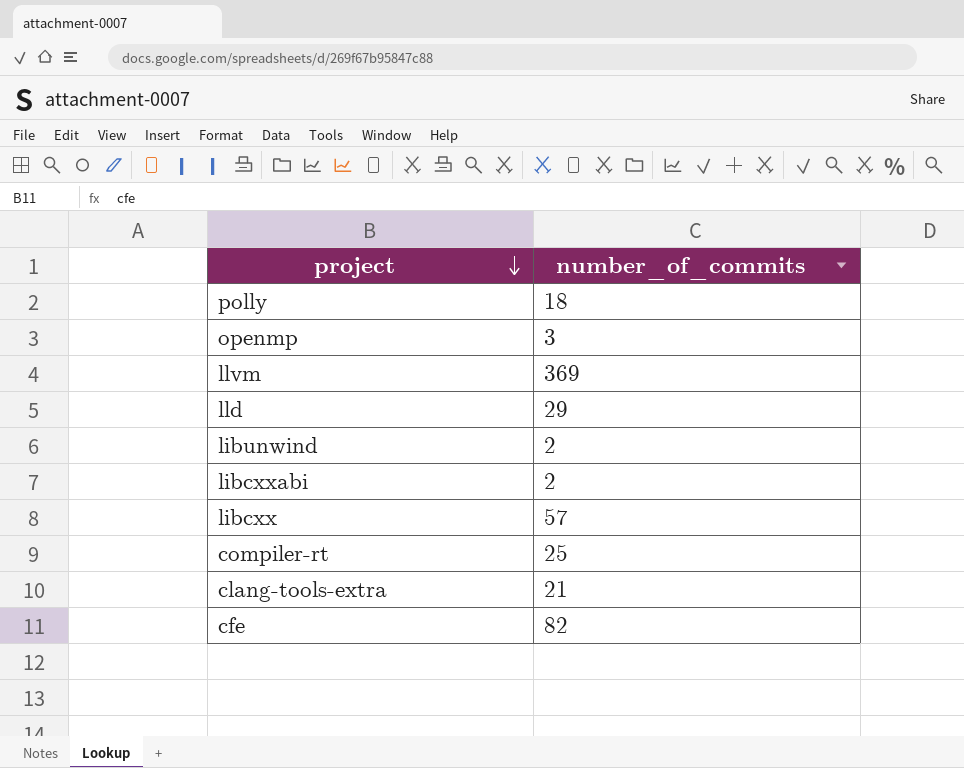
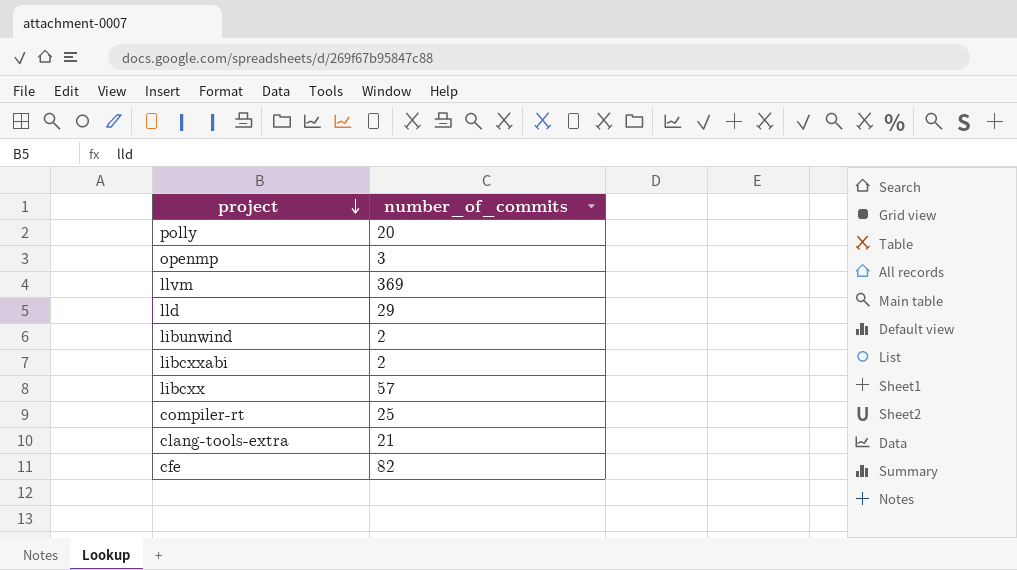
polly | number_of_commits: 18 -> 20

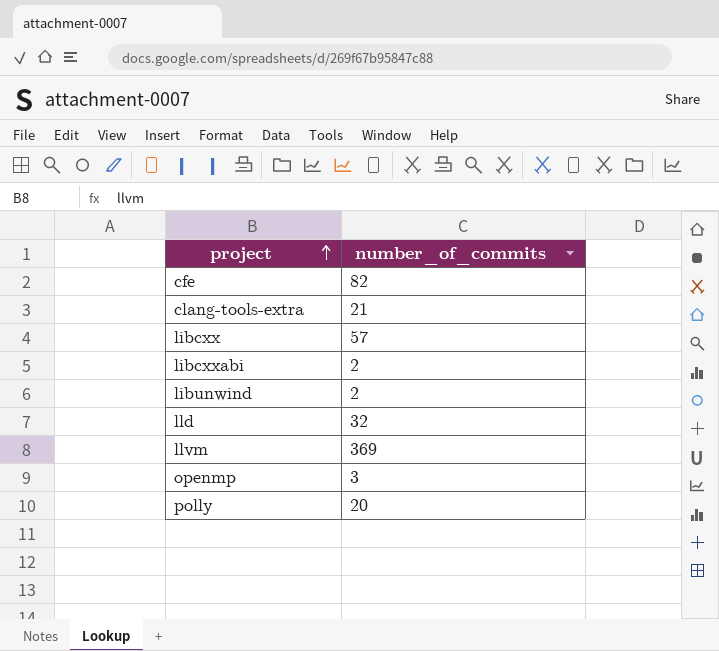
row order: project descending -> project ascending
row compiler-rt: 25 -> none
lld | number_of_commits: 29 -> 32

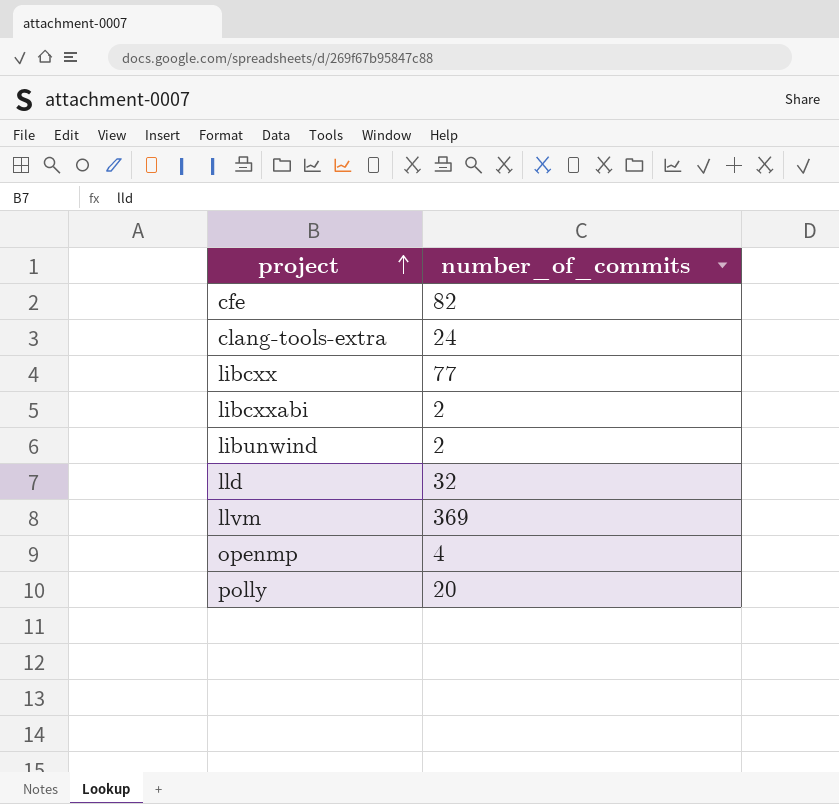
clang-tools-extra | number_of_commits: 21 -> 24
libcxx | number_of_commits: 57 -> 77
openmp | number_of_commits: 3 -> 4

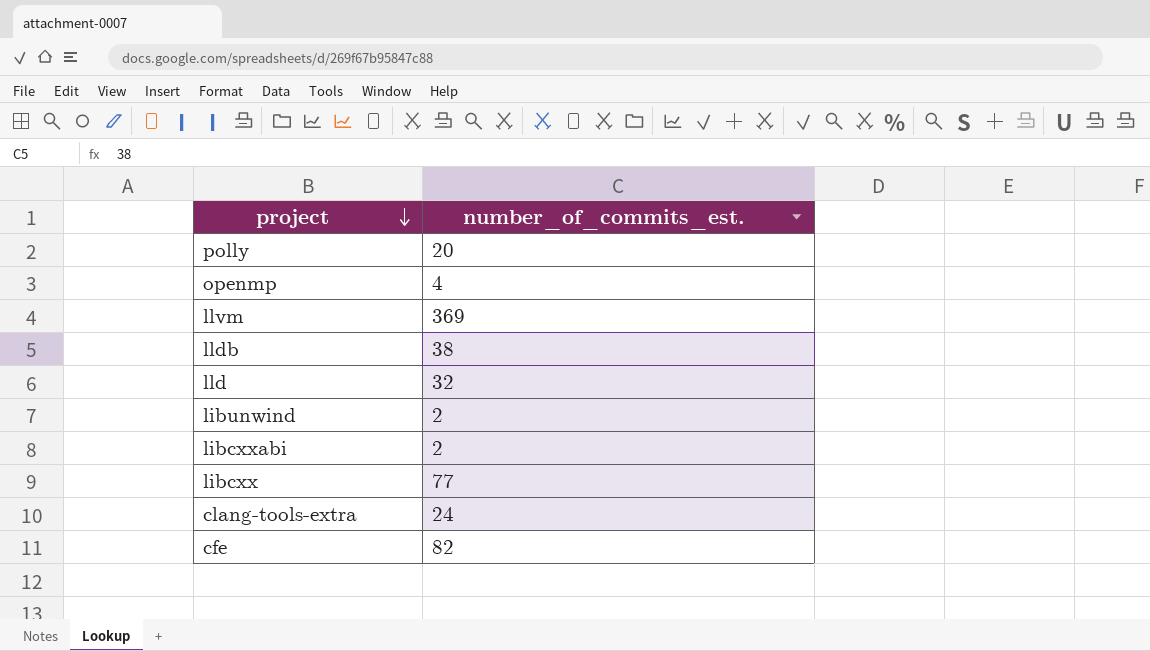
row order: project ascending -> project descending
column name: number_of_commits -> number_of_commits_est.
row lldb: none -> 38

